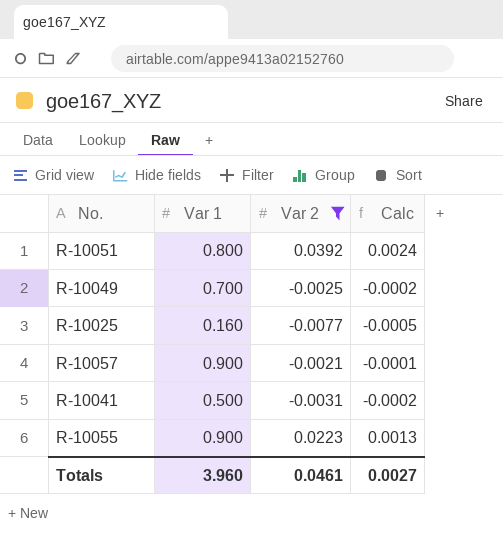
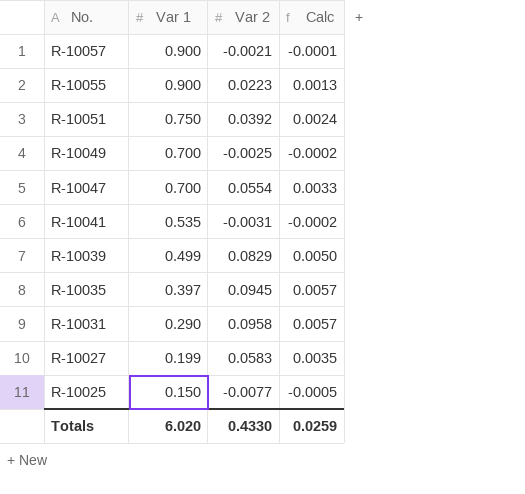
filter: Var 2 <= 0.0392 -> none
row order: none -> No. descending
R-10051 | Var 1: 0.800 -> 0.750
R-10041 | Var 1: 0.500 -> 0.535
R-10025 | Var 1: 0.160 -> 0.150
Totals | Var 1: 3.960 -> 6.020
Totals | Var 2: 0.0461 -> 0.4330
Totals | Calc: 0.0027 -> 0.0259

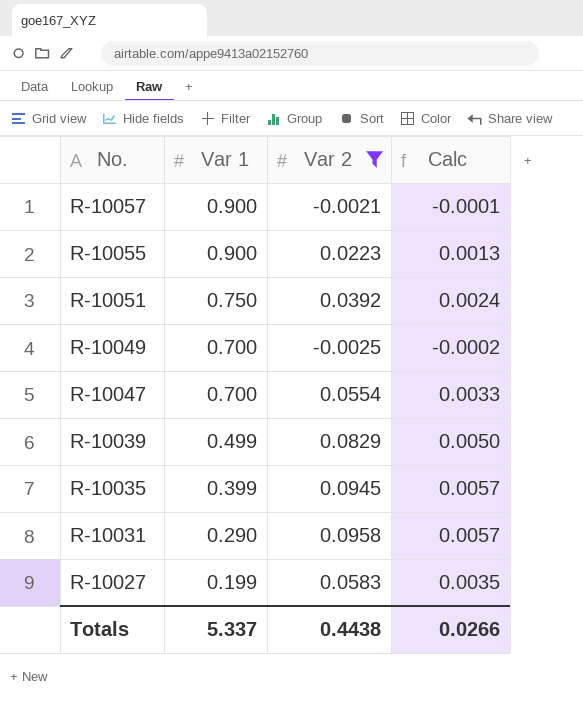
filter: none -> Var 2 >= -0.0025
R-10035 | Var 1: 0.397 -> 0.399
Totals | Var 1: 6.020 -> 5.337
Totals | Var 2: 0.4330 -> 0.4438
Totals | Calc: 0.0259 -> 0.0266

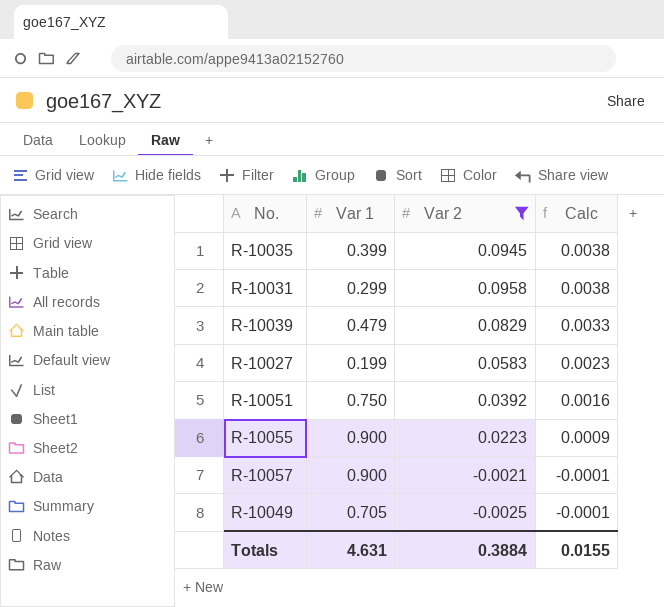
row order: No. descending -> Calc descending
column Calc | formula: [Var 2] * 0.06 -> [Var 2] * 0.04
row R-10047: 0.700 | 0.0554 | 0.0033 -> none
R-10031 | Var 1: 0.290 -> 0.299
R-10039 | Var 1: 0.499 -> 0.479
R-10049 | Var 1: 0.700 -> 0.705
Totals | Var 1: 5.337 -> 4.631
Totals | Var 2: 0.4438 -> 0.3884
Totals | Calc: 0.0266 -> 0.0155

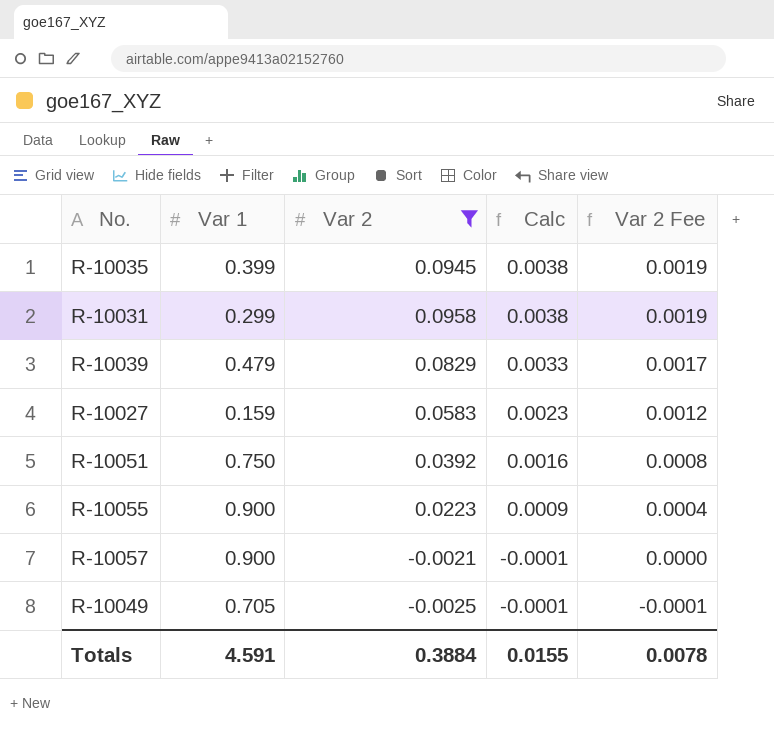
column Var 2 Fee | formula: none -> [Var 2] * 0.02
R-10027 | Var 1: 0.199 -> 0.159
Totals | Var 1: 4.631 -> 4.591

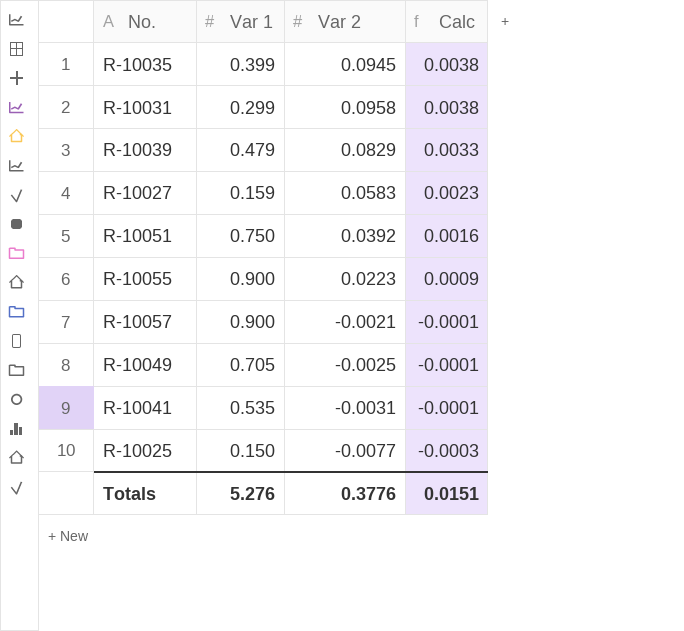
filter: Var 2 >= -0.0025 -> none
column Var 2 Fee | formula: [Var 2] * 0.02 -> none
Totals | Var 1: 4.591 -> 5.276
Totals | Var 2: 0.3884 -> 0.3776
Totals | Calc: 0.0155 -> 0.0151

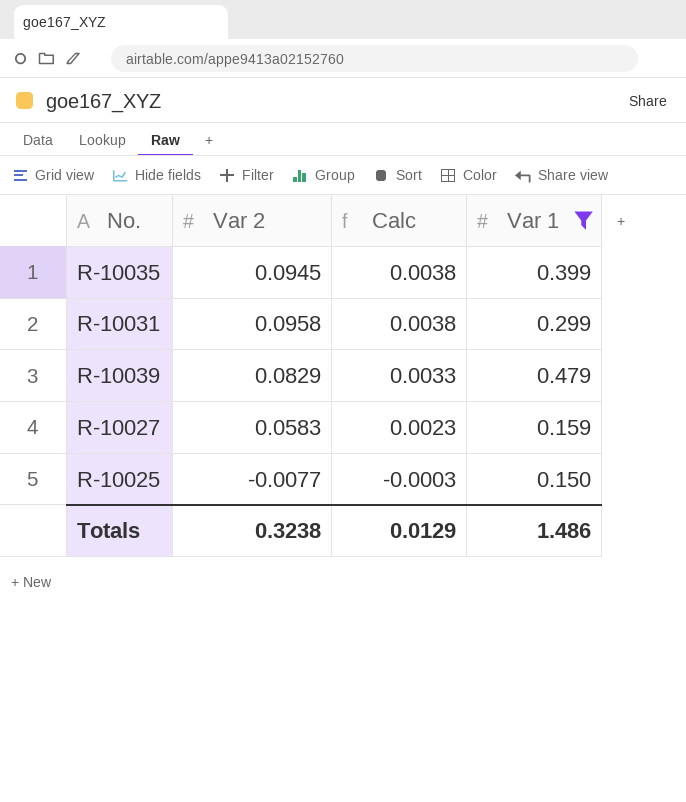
filter: none -> Var 1 <= 0.479
column Var 1 | position: 2 -> 4
Totals | Var 2: 0.3776 -> 0.3238
Totals | Calc: 0.0151 -> 0.0129
Totals | Var 1: 5.276 -> 1.486

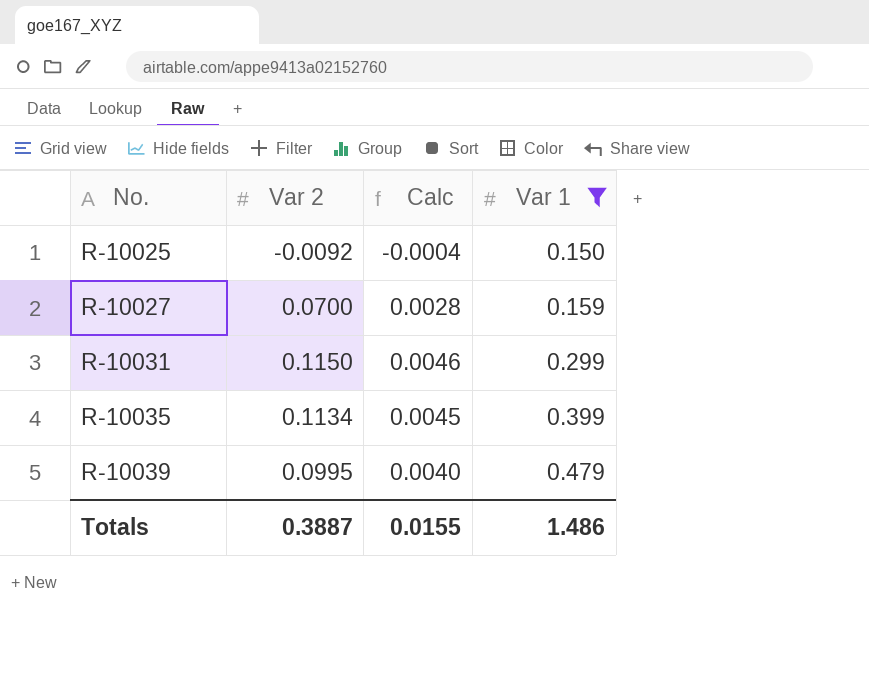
row order: Calc descending -> No. ascending
R-10025 | Var 2: -0.0077 -> -0.0092
R-10025 | Calc: -0.0003 -> -0.0004
R-10027 | Var 2: 0.0583 -> 0.0700
R-10027 | Calc: 0.0023 -> 0.0028
R-10031 | Var 2: 0.0958 -> 0.1150
R-10031 | Calc: 0.0038 -> 0.0046
R-10035 | Var 2: 0.0945 -> 0.1134
R-10035 | Calc: 0.0038 -> 0.0045
R-10039 | Var 2: 0.0829 -> 0.0995
R-10039 | Calc: 0.0033 -> 0.0040
Totals | Var 2: 0.3238 -> 0.3887
Totals | Calc: 0.0129 -> 0.0155

